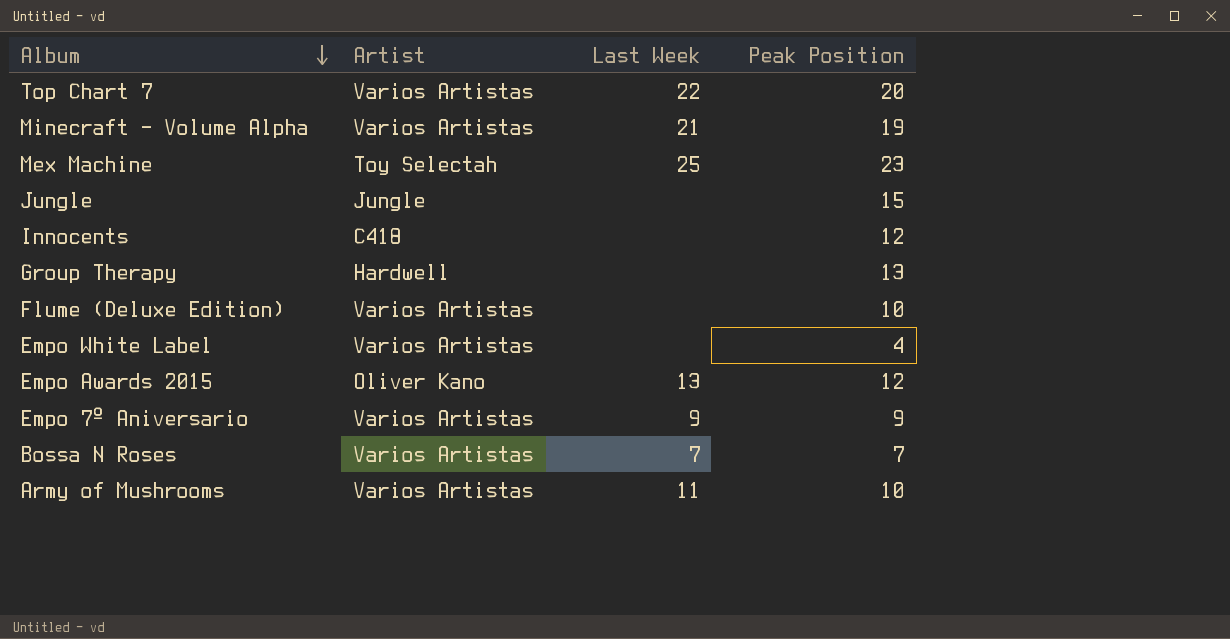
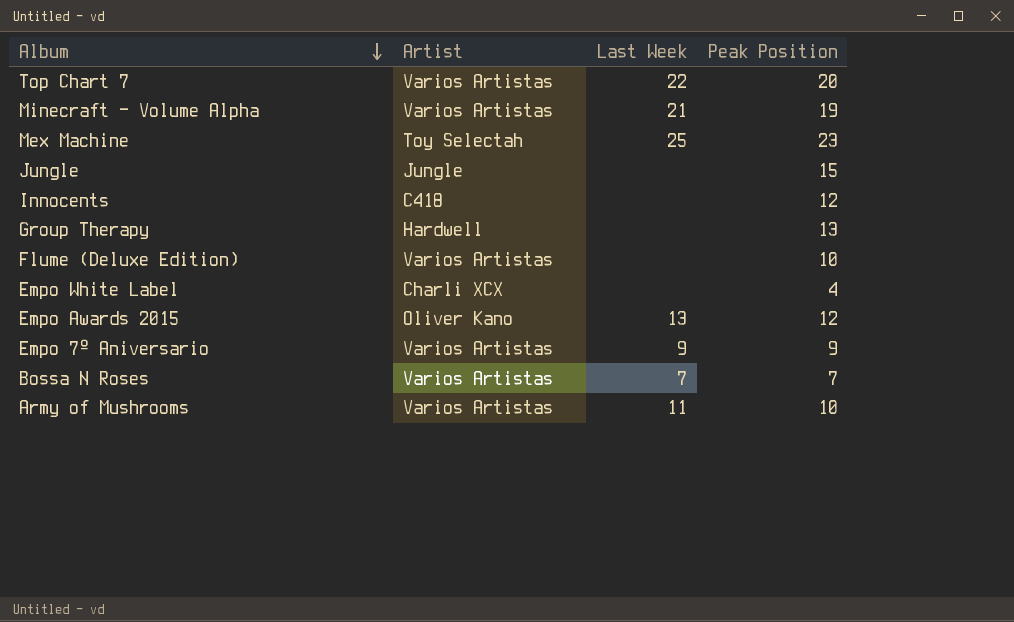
Empo White Label | Artist: Varios Artistas -> Charli XCX

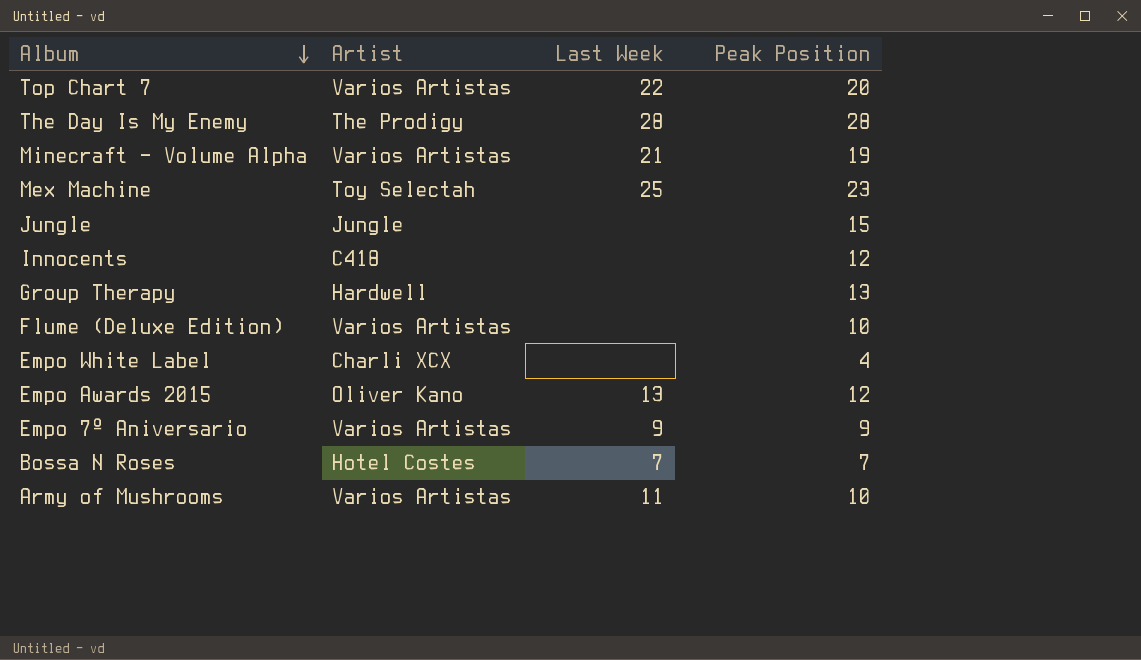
row The Day Is My Enemy: none -> The Prodigy | 28 | 28
Bossa N Roses | Artist: Varios Artistas -> Hotel Costes

